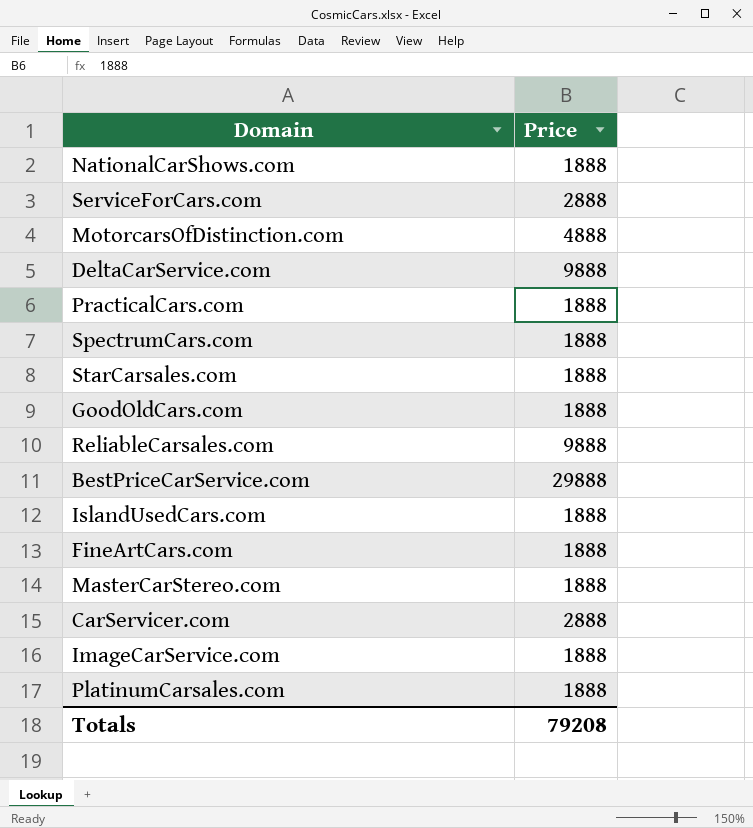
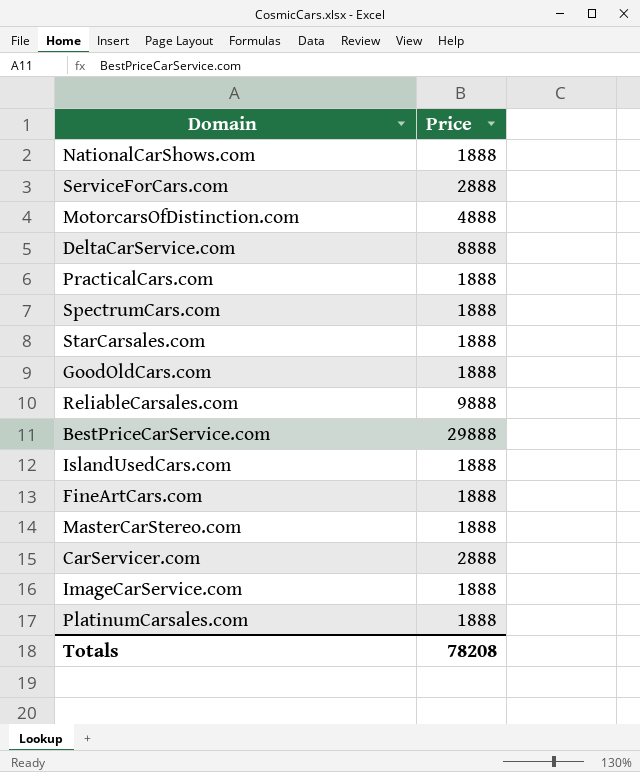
DeltaCarService.com | Price: 9888 -> 8888
Totals | Price: 79208 -> 78208

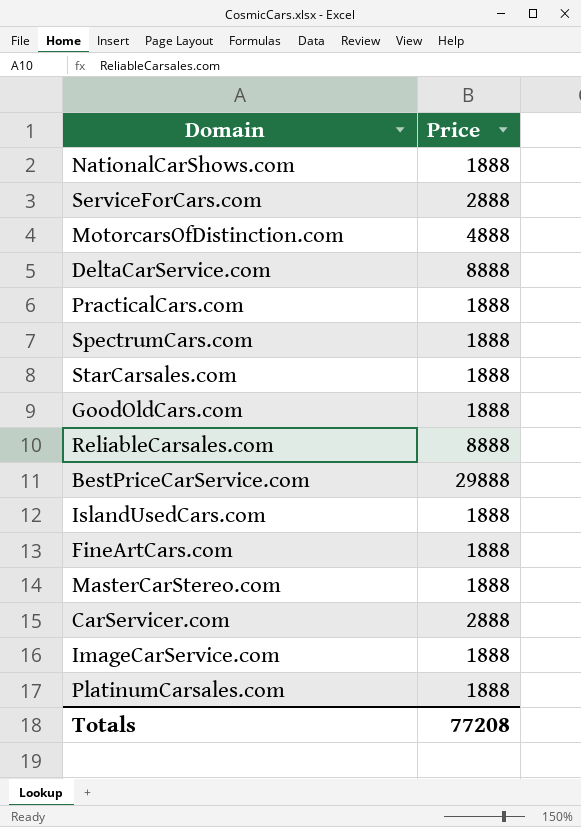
ReliableCarsales.com | Price: 9888 -> 8888
Totals | Price: 78208 -> 77208

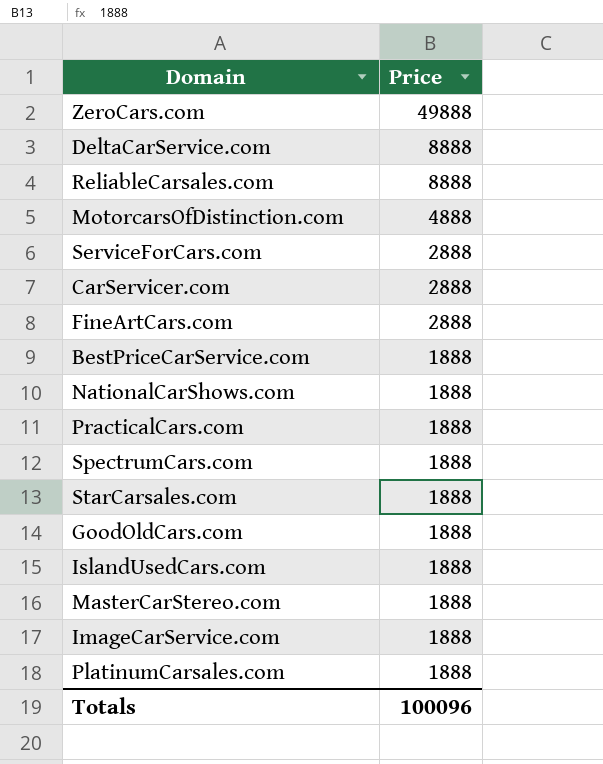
row order: none -> Price descending
row ZeroCars.com: none -> 49888
FineArtCars.com | Price: 1888 -> 2888
BestPriceCarService.com | Price: 29888 -> 1888
Totals | Price: 77208 -> 100096

